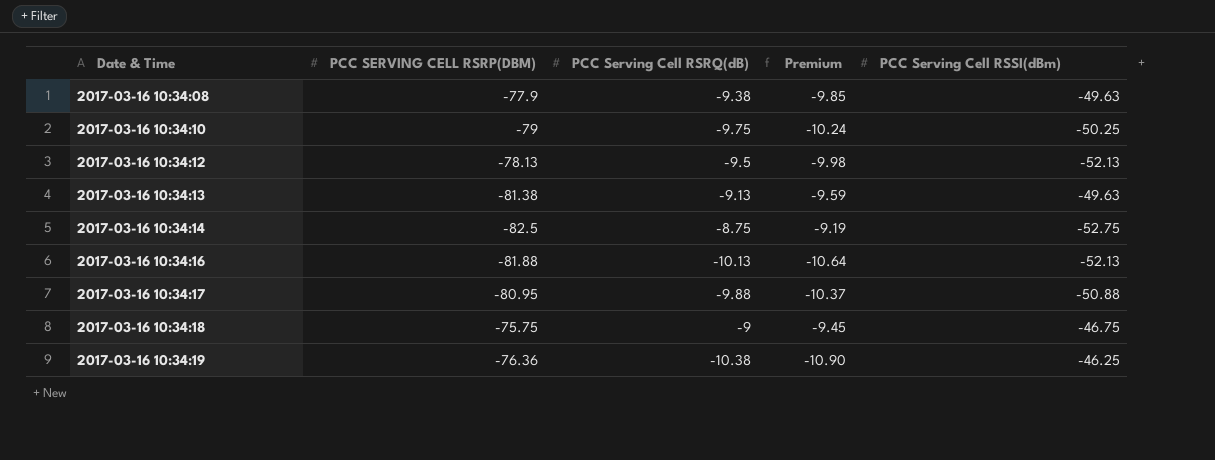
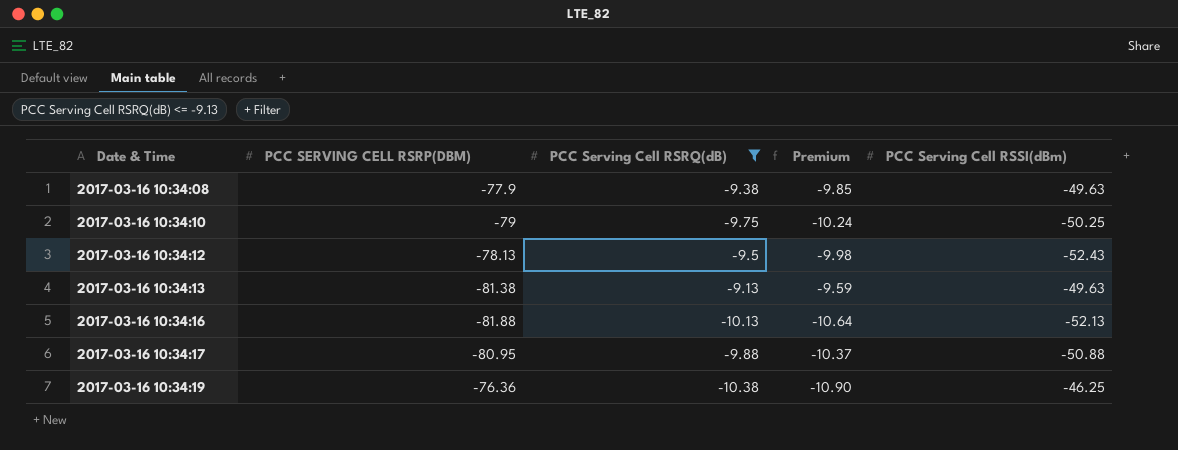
filter: none -> PCC Serving Cell RSRQ(dB) <= -9.13
2017-03-16 10:34:12 | PCC Serving Cell RSSI(dBm): -52.13 -> -52.43

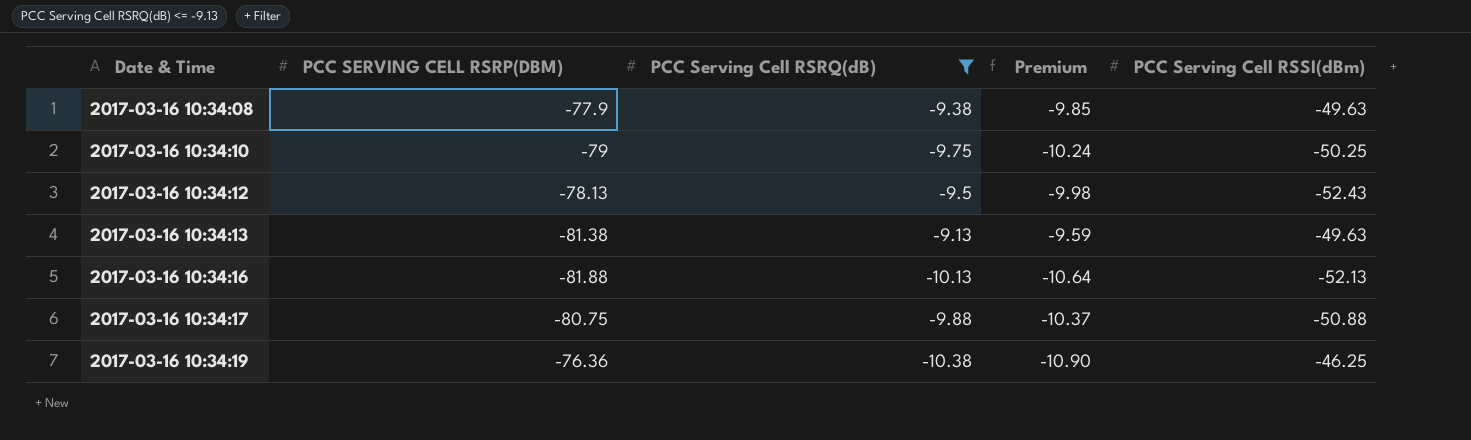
2017-03-16 10:34:17 | PCC SERVING CELL RSRP(DBM): -80.95 -> -80.75

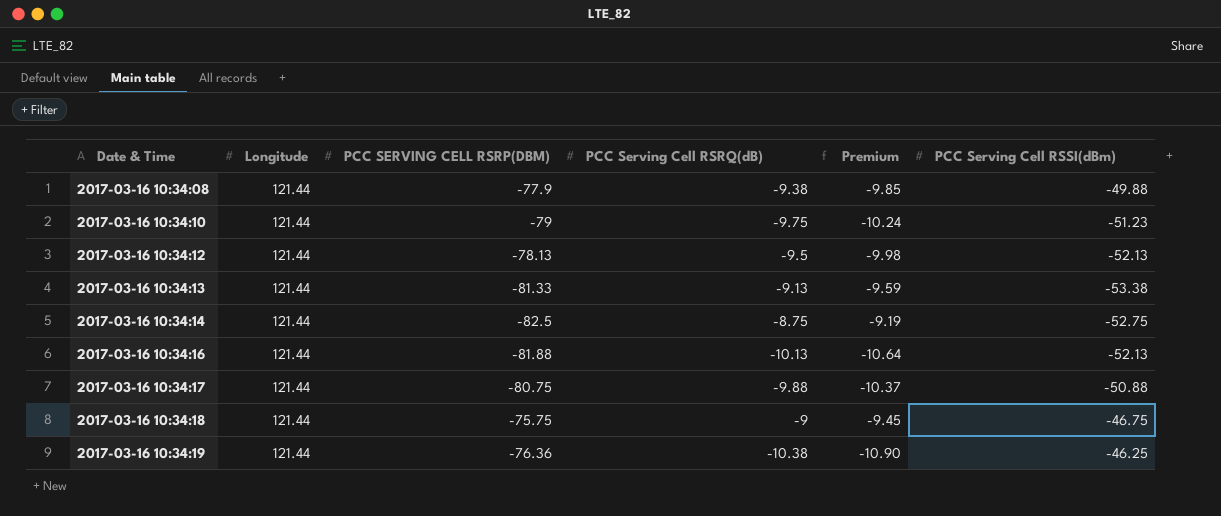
filter: PCC Serving Cell RSRQ(dB) <= -9.13 -> none
column Longitude | position: none -> 2
2017-03-16 10:34:08 | PCC Serving Cell RSSI(dBm): -49.63 -> -49.88
2017-03-16 10:34:10 | PCC Serving Cell RSSI(dBm): -50.25 -> -51.23
2017-03-16 10:34:12 | PCC Serving Cell RSSI(dBm): -52.43 -> -52.13
2017-03-16 10:34:13 | PCC SERVING CELL RSRP(DBM): -81.38 -> -81.33
2017-03-16 10:34:13 | PCC Serving Cell RSSI(dBm): -49.63 -> -53.38

